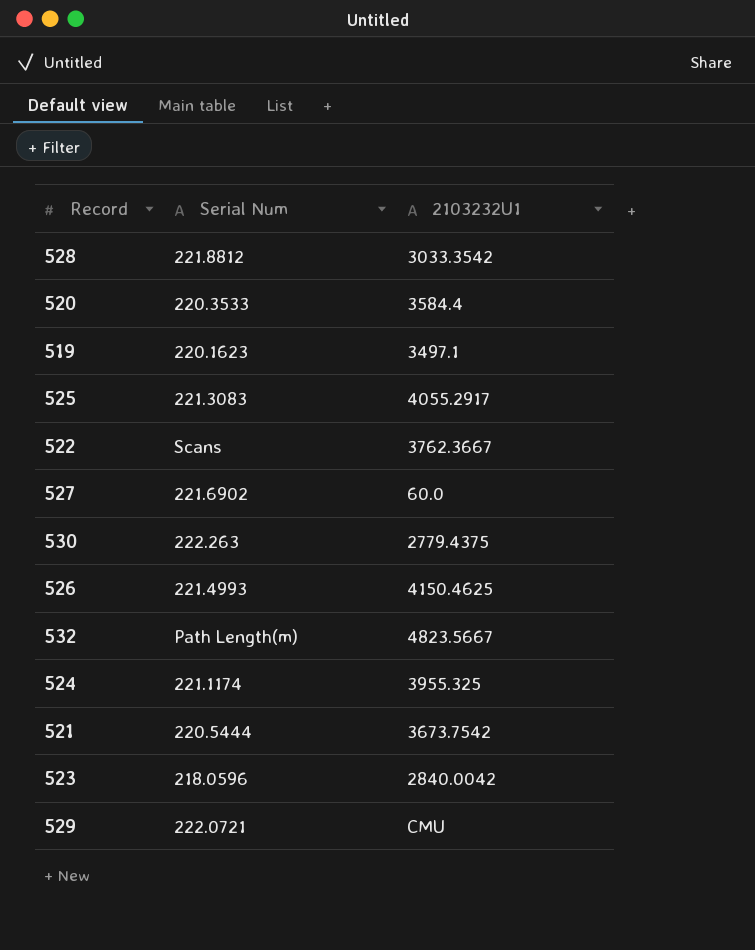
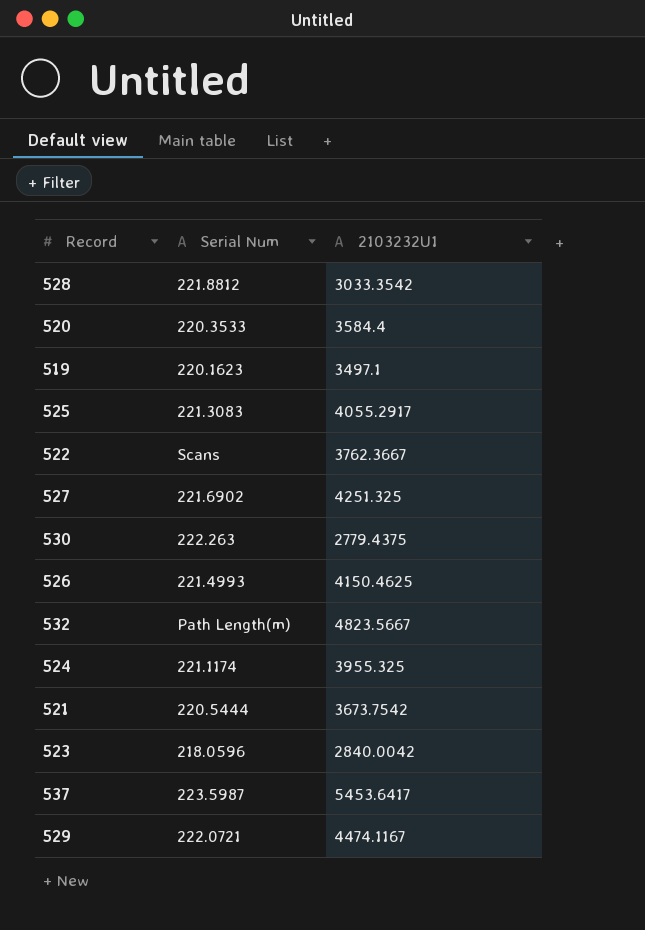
527 | 2103232U1: 60.0 -> 4251.325
row 537: none -> 223.5987 | 5453.6417
529 | 2103232U1: CMU -> 4474.1167

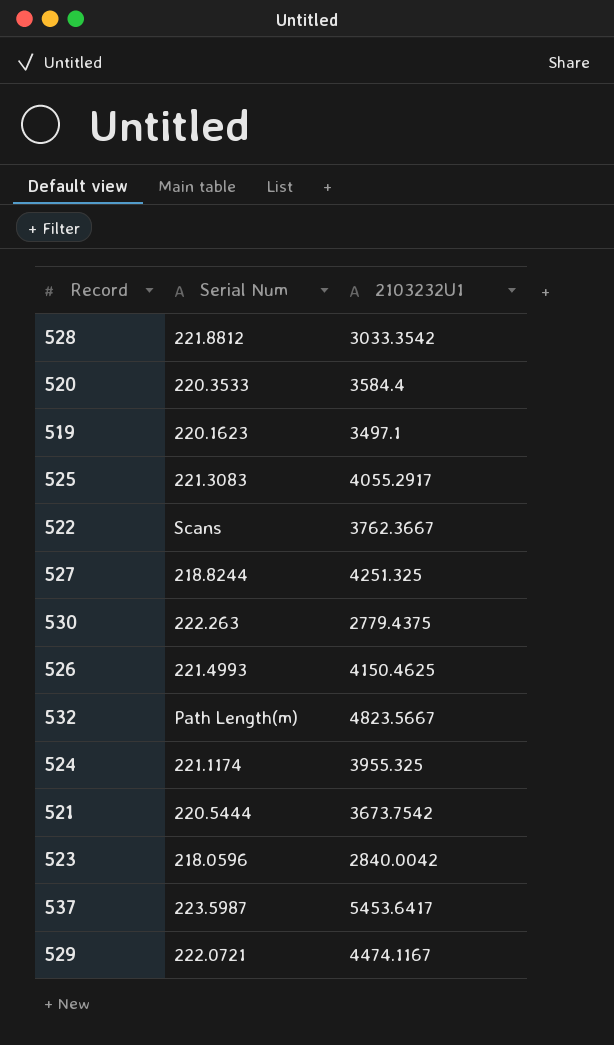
527 | Serial Num: 221.6902 -> 218.8244

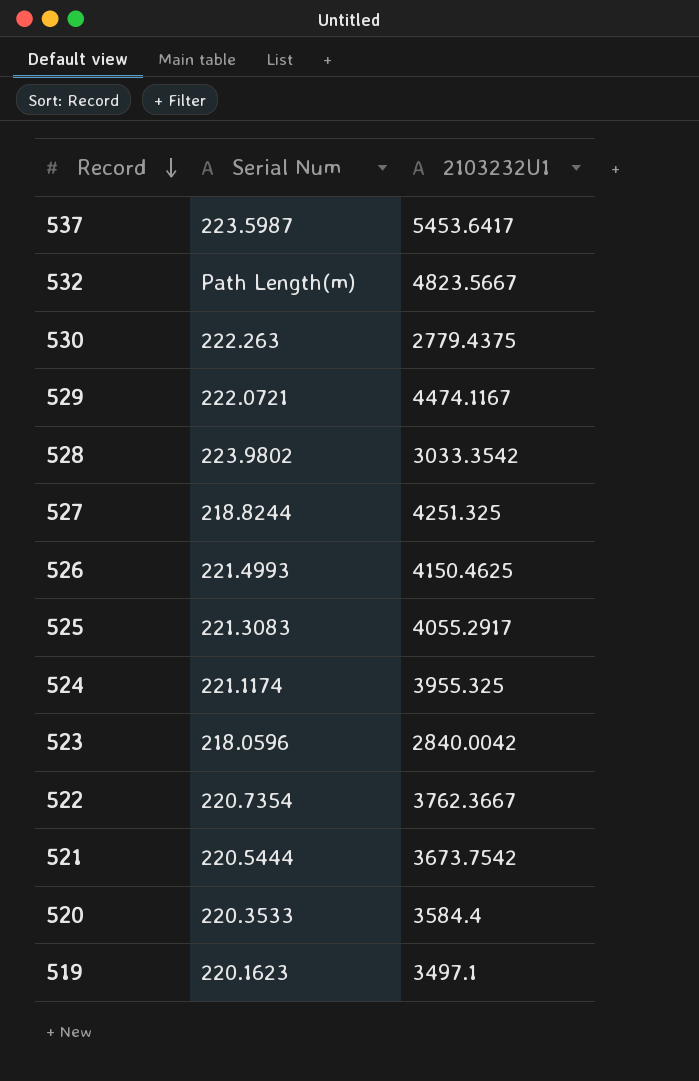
row order: none -> Record descending
528 | Serial Num: 221.8812 -> 223.9802
522 | Serial Num: Scans -> 220.7354

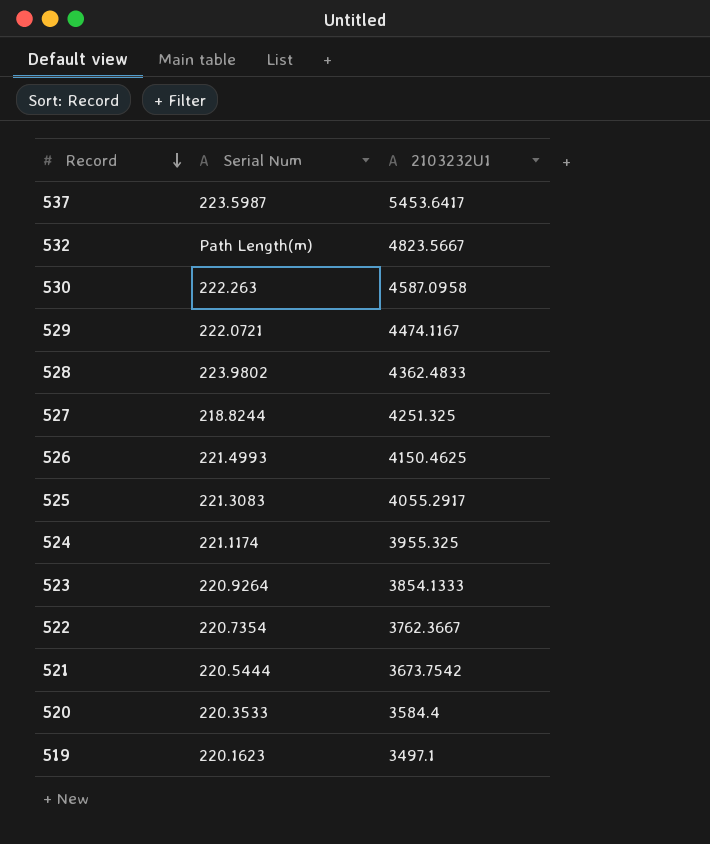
530 | 2103232U1: 2779.4375 -> 4587.0958
528 | 2103232U1: 3033.3542 -> 4362.4833
523 | Serial Num: 218.0596 -> 220.9264
523 | 2103232U1: 2840.0042 -> 3854.1333

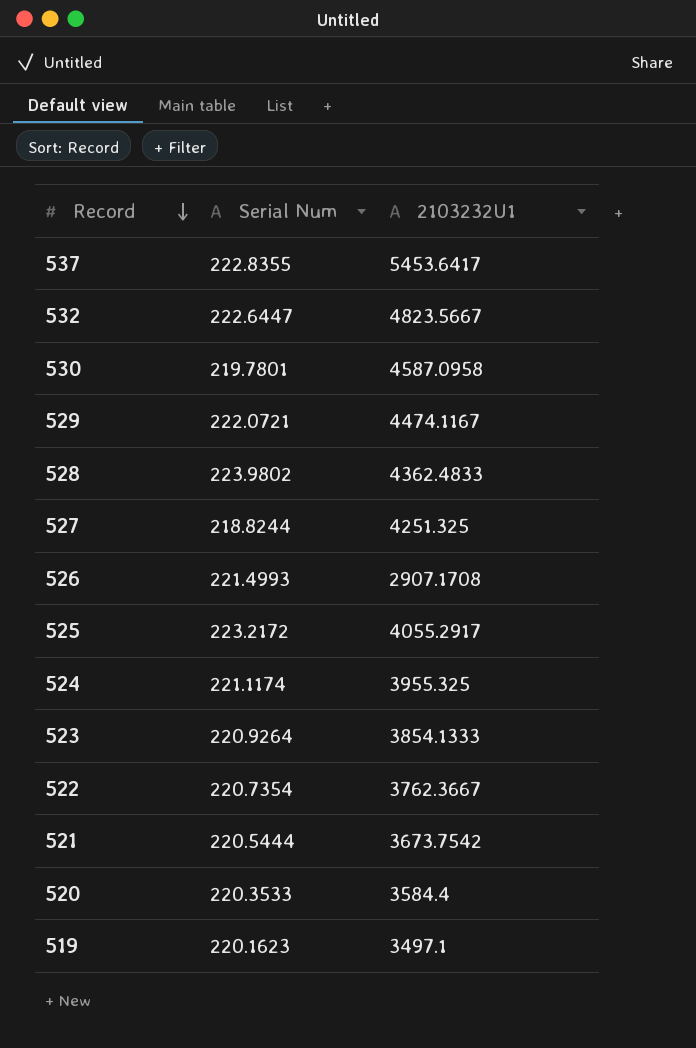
537 | Serial Num: 223.5987 -> 222.8355
532 | Serial Num: Path Length(m) -> 222.6447
530 | Serial Num: 222.263 -> 219.7801
526 | 2103232U1: 4150.4625 -> 2907.1708
525 | Serial Num: 221.3083 -> 223.2172

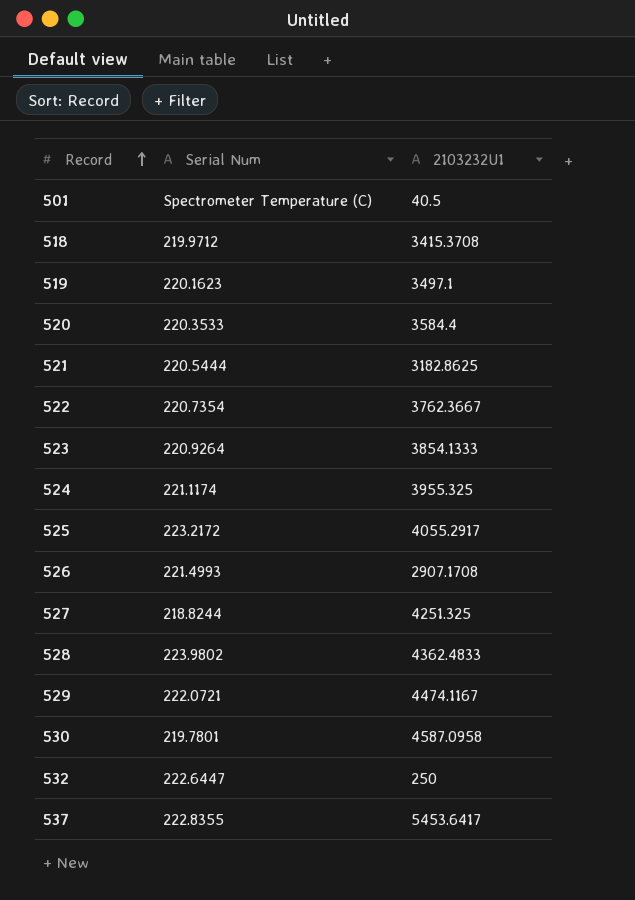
row order: Record descending -> Record ascending
row 501: none -> Spectrometer Temperature (C) | 40.5
row 518: none -> 219.9712 | 3415.3708
521 | 2103232U1: 3673.7542 -> 3182.8625
532 | 2103232U1: 4823.5667 -> 250

